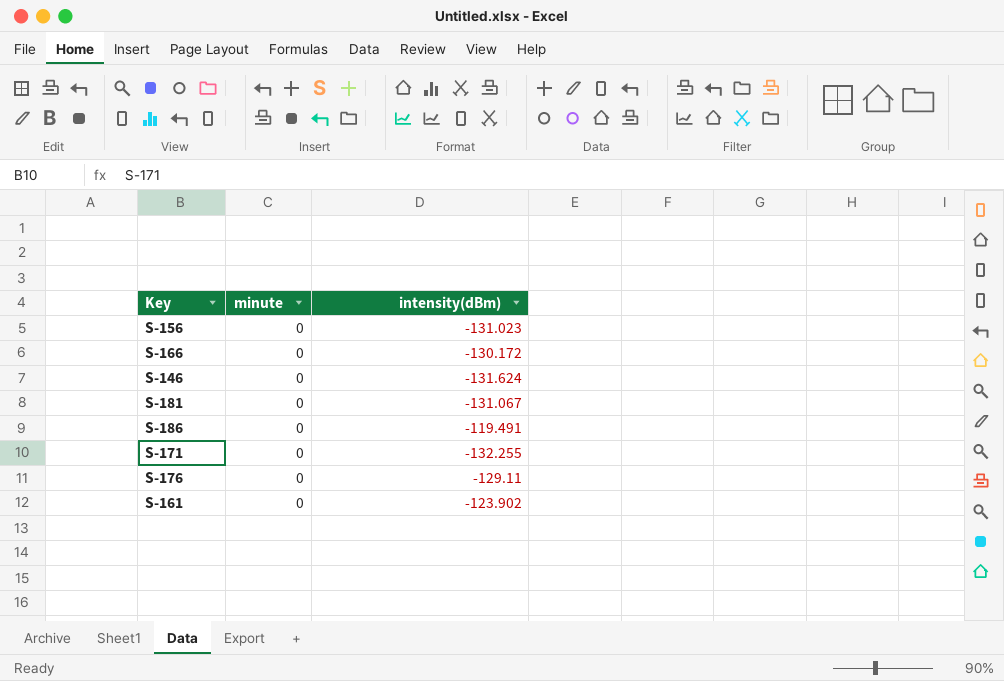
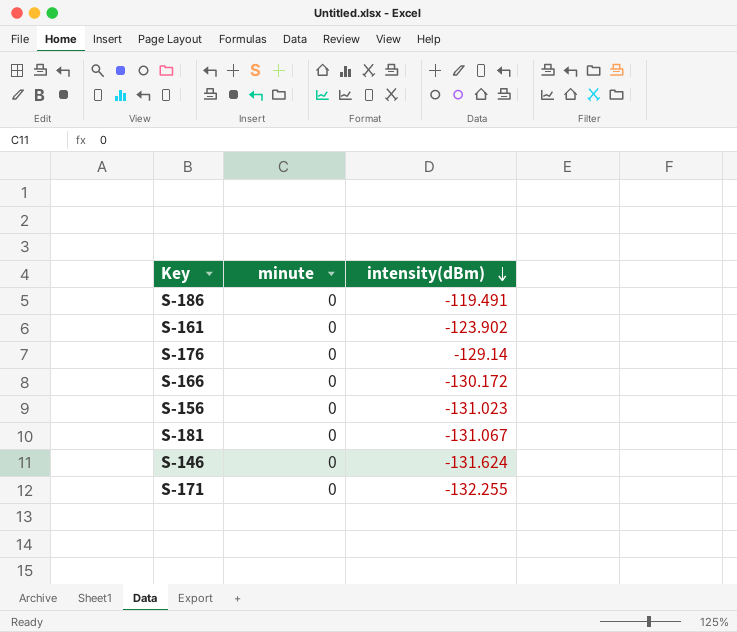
row order: none -> intensity(dBm) descending
S-176 | intensity(dBm): -129.11 -> -129.14

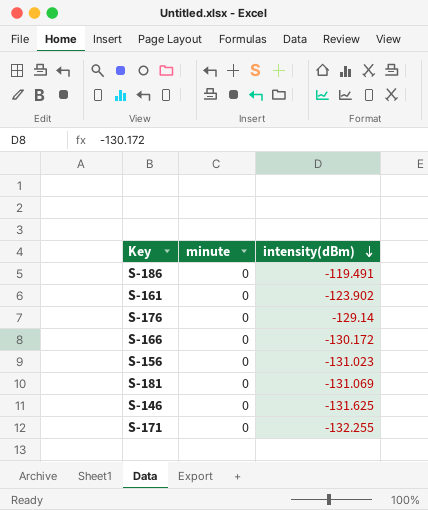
S-181 | intensity(dBm): -131.067 -> -131.069
S-146 | intensity(dBm): -131.624 -> -131.625

